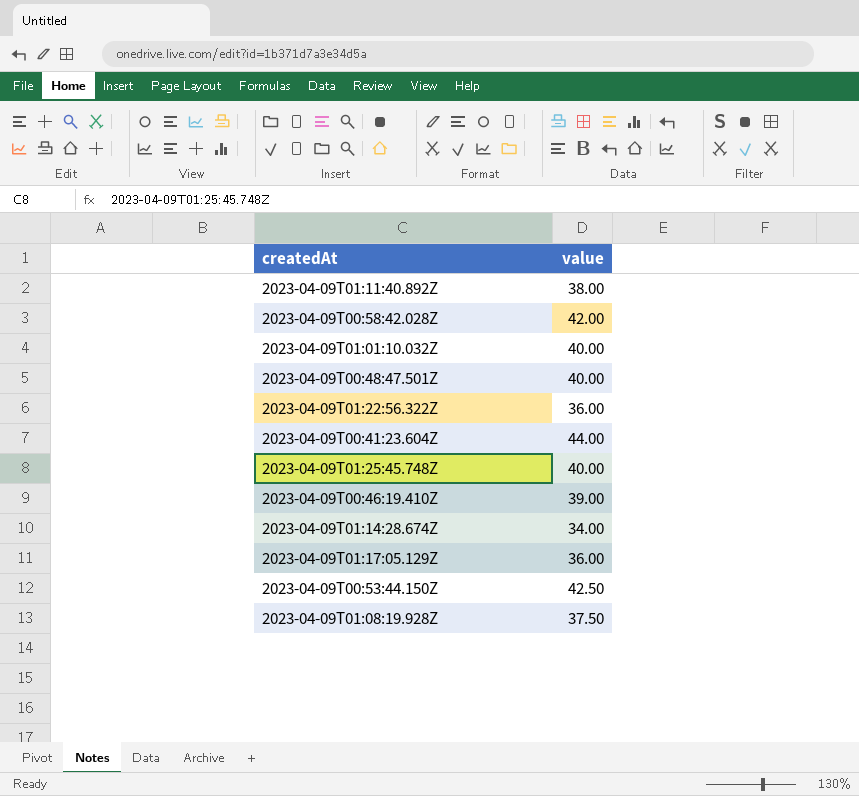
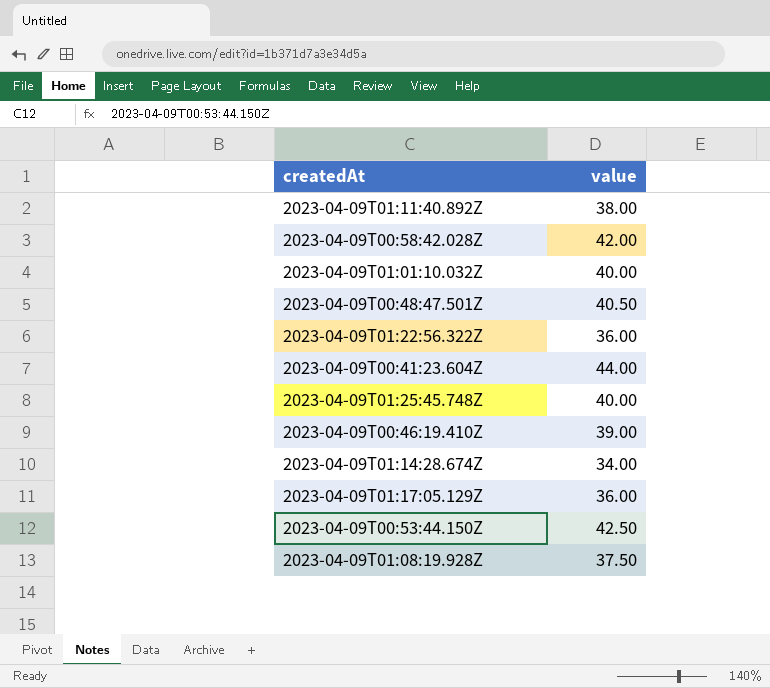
2023-04-09T00:48:47.501Z | value: 40.00 -> 40.50

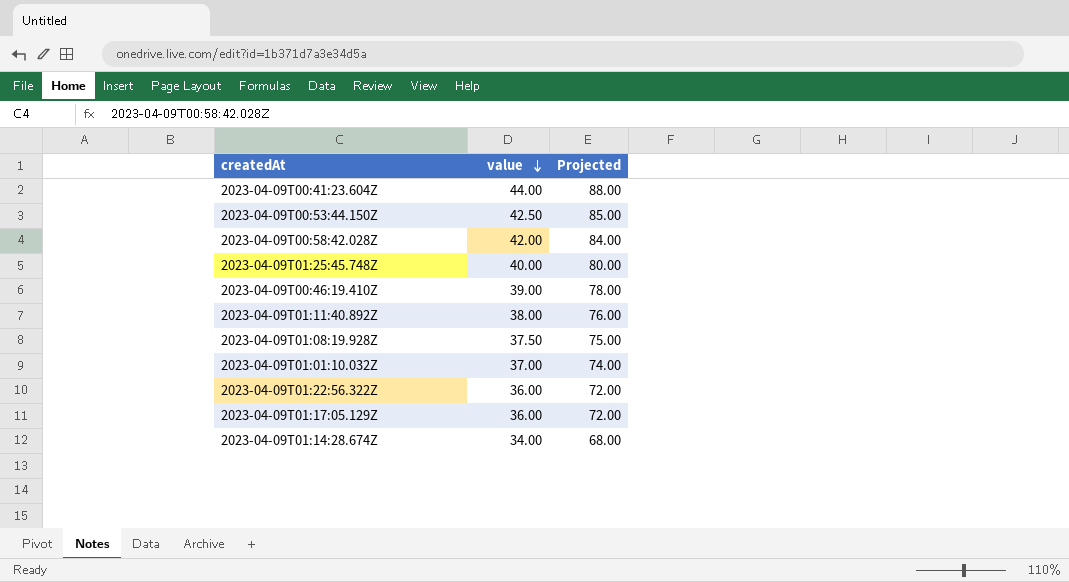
row order: none -> value descending
column Projected | formula: none -> [value] * 2
row 2023-04-09T00:48:47.501Z: 40.50 -> none
2023-04-09T01:01:10.032Z | value: 40.00 -> 37.00

